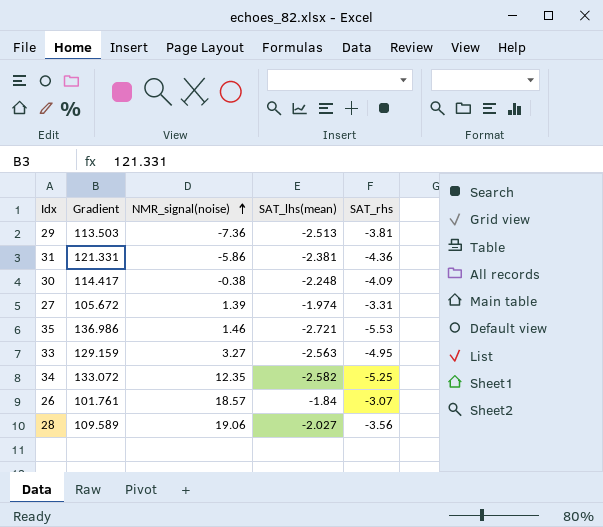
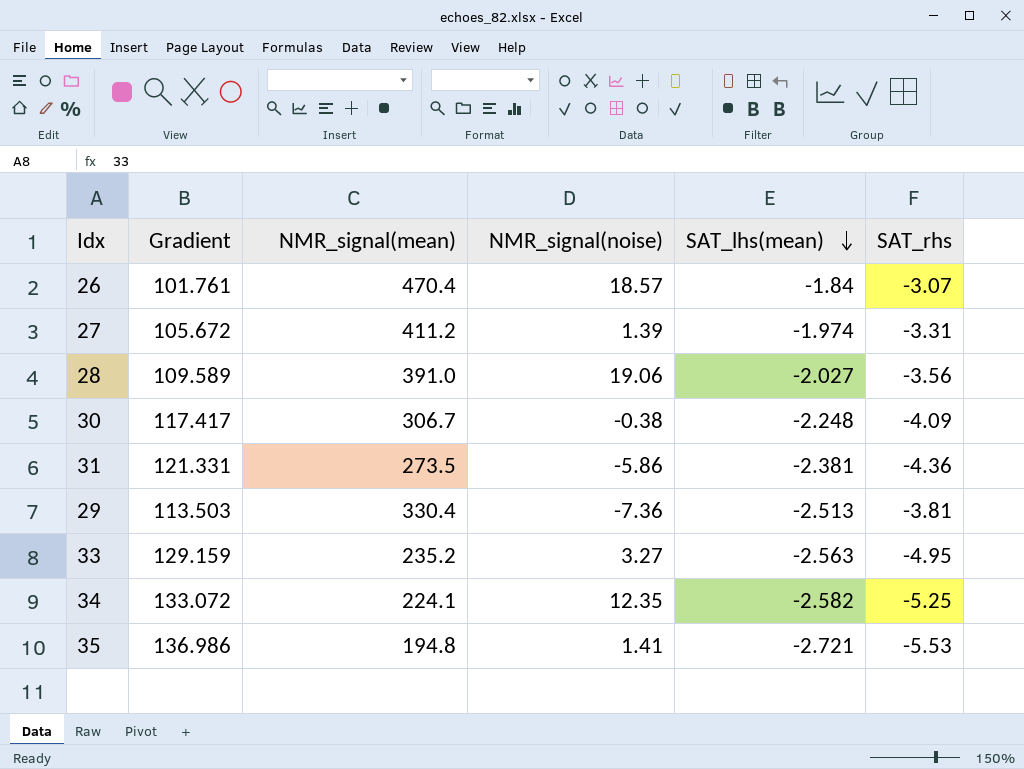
row order: NMR_signal(noise) ascending -> SAT_lhs(mean) descending
column NMR_signal(mean) | position: none -> 3
30 | Gradient: 114.417 -> 117.417
35 | NMR_signal(noise): 1.46 -> 1.41

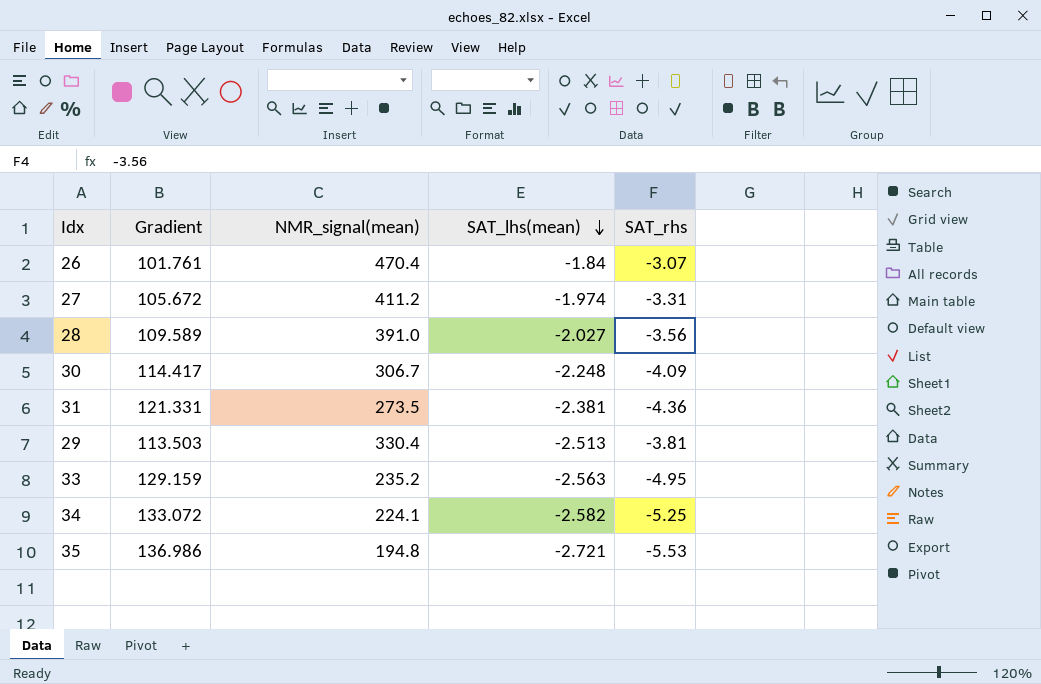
column NMR_signal(noise) | position: 4 -> none
30 | Gradient: 117.417 -> 114.417

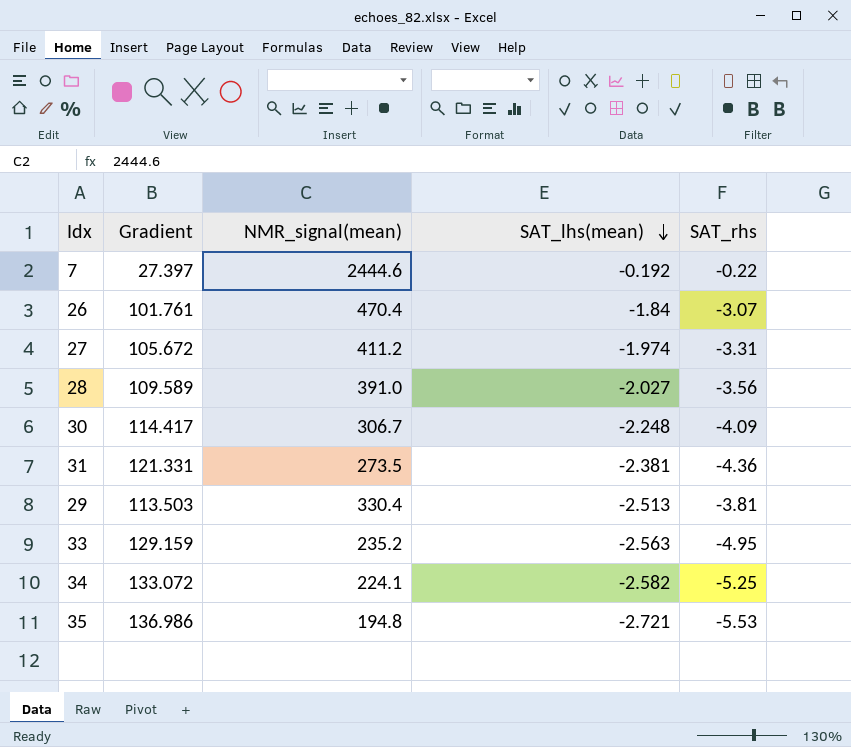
row 7: none -> 27.397 | 2444.6 | -0.192 | -0.22

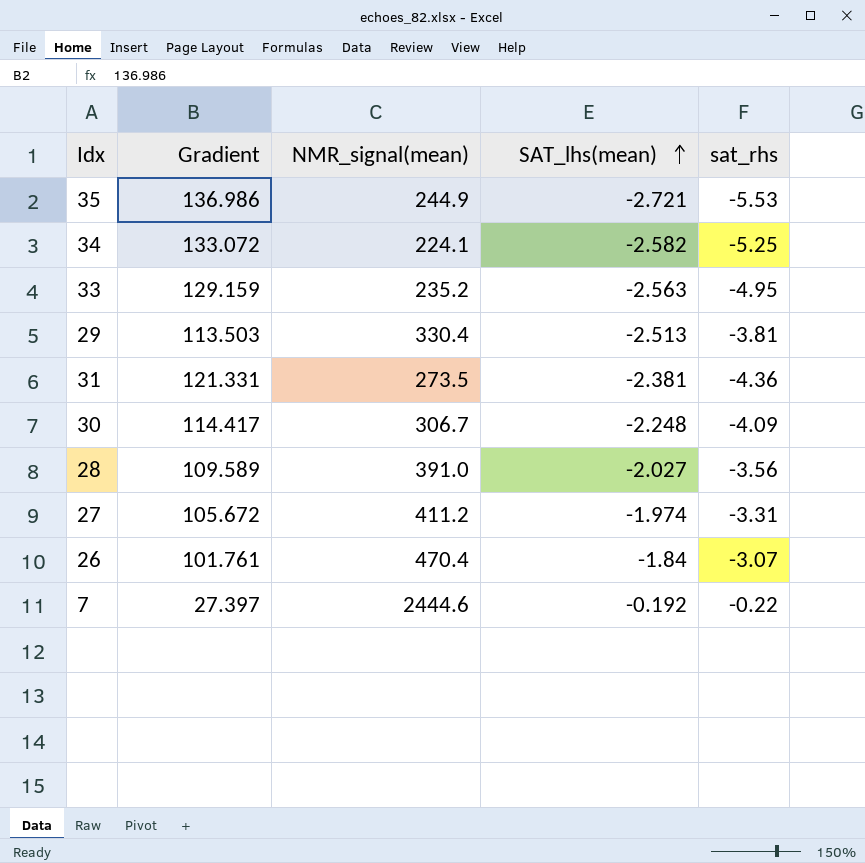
row order: SAT_lhs(mean) descending -> SAT_lhs(mean) ascending
column name: SAT_rhs -> sat_rhs
35 | NMR_signal(mean): 194.8 -> 244.9

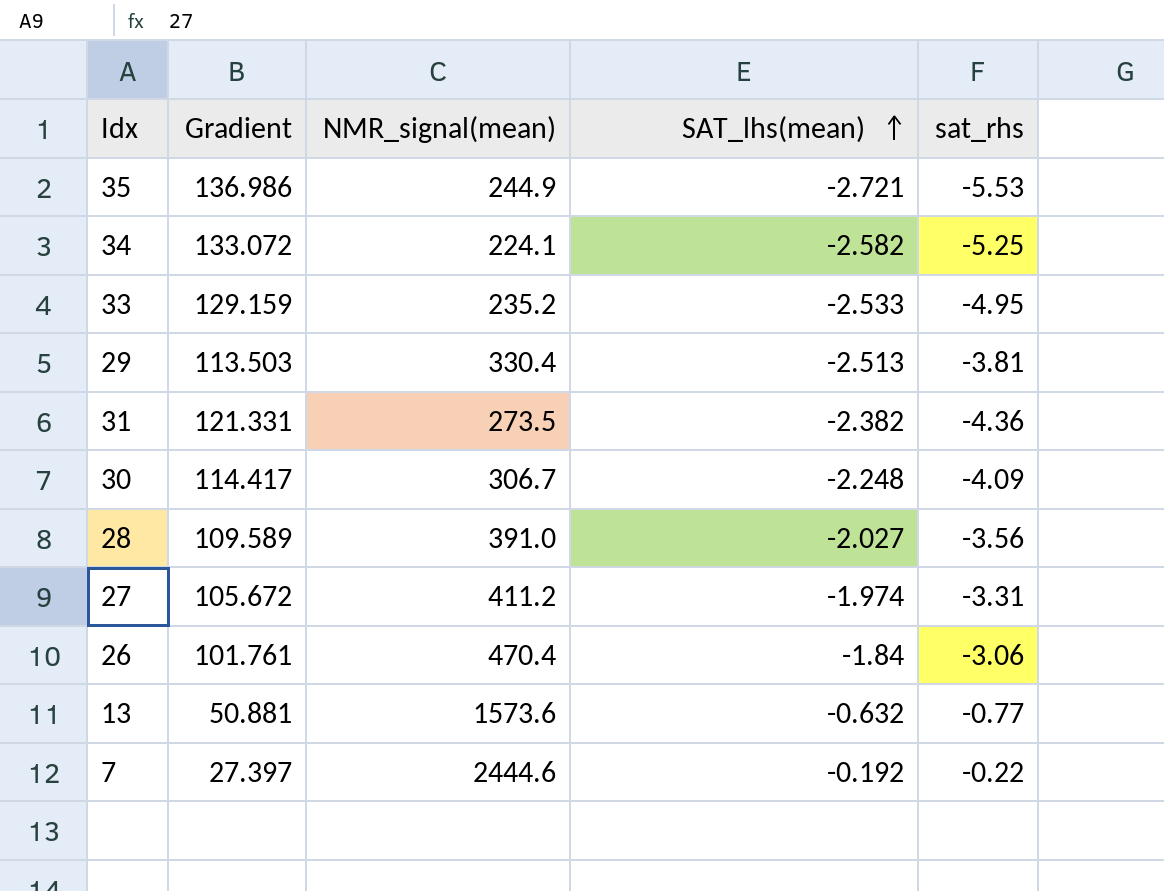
33 | SAT_lhs(mean): -2.563 -> -2.533
31 | SAT_lhs(mean): -2.381 -> -2.382
26 | sat_rhs: -3.07 -> -3.06
row 13: none -> 50.881 | 1573.6 | -0.632 | -0.77

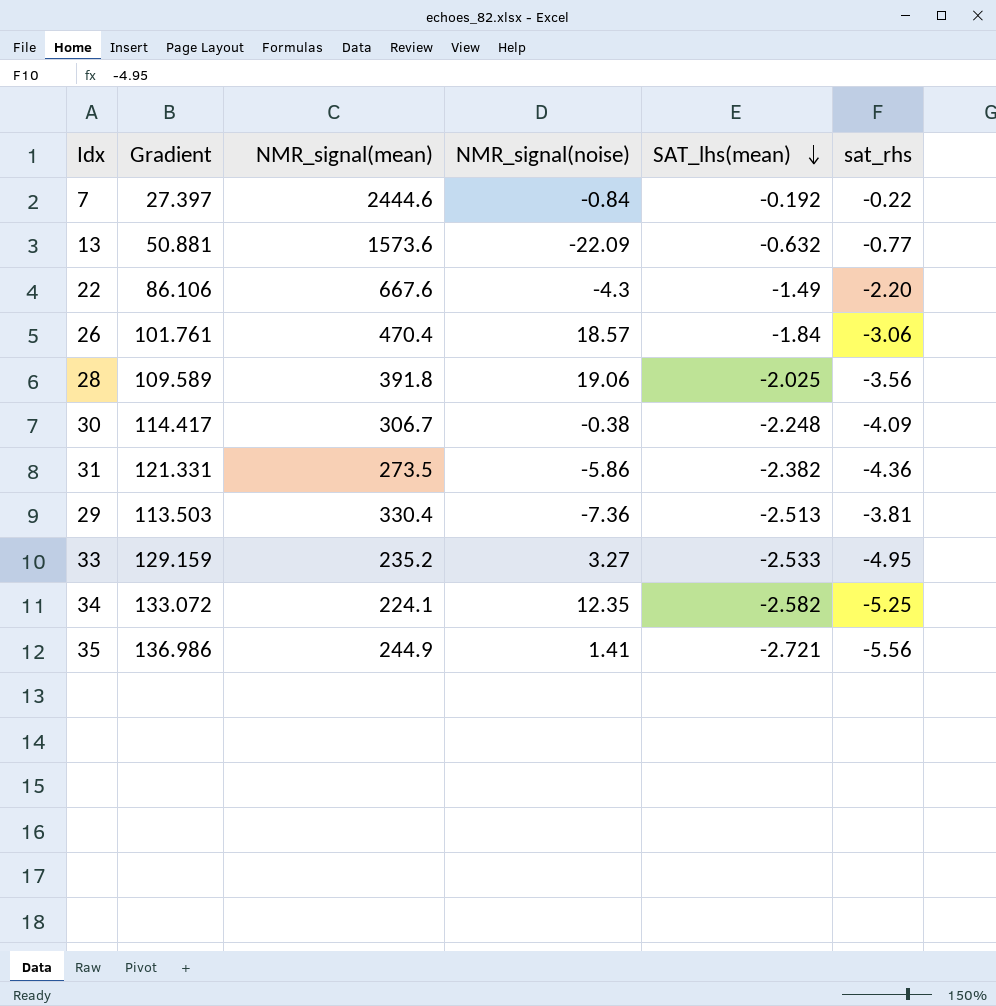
row order: SAT_lhs(mean) ascending -> SAT_lhs(mean) descending
column NMR_signal(noise) | position: none -> 4
row 27: 105.672 | 411.2 | -1.974 | -3.31 -> none
row 22: none -> 86.106 | 667.6 | -4.3 | -1.49 | -2.20
28 | NMR_signal(mean): 391.0 -> 391.8
28 | SAT_lhs(mean): -2.027 -> -2.025
35 | sat_rhs: -5.53 -> -5.56

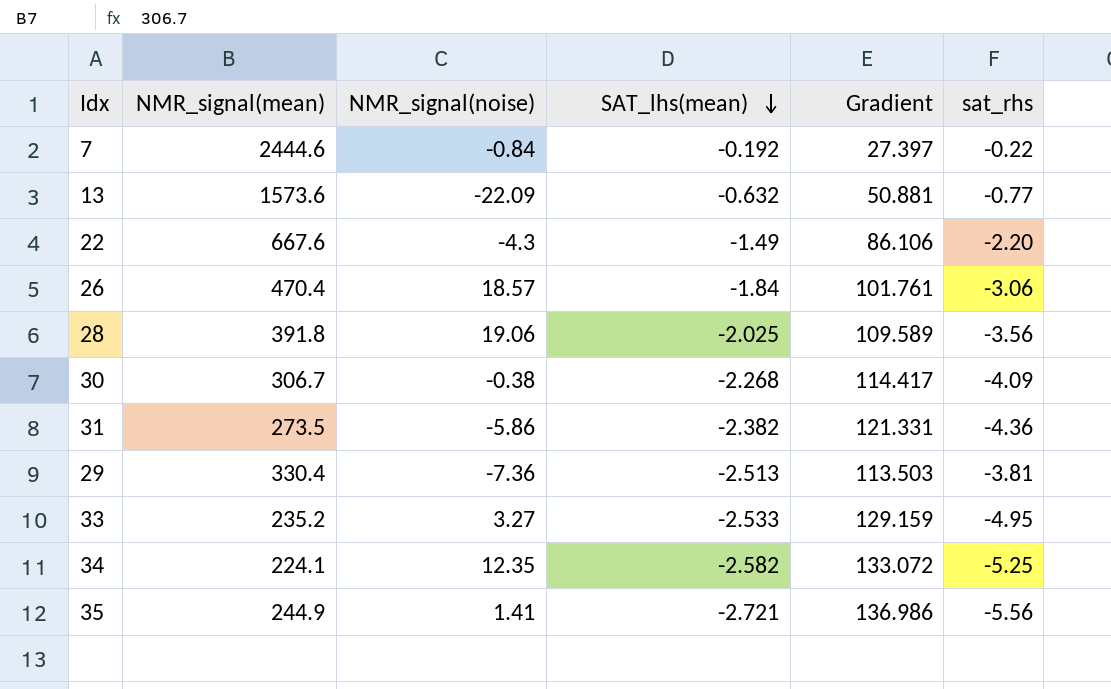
column Gradient | position: 2 -> 5
30 | SAT_lhs(mean): -2.248 -> -2.268

